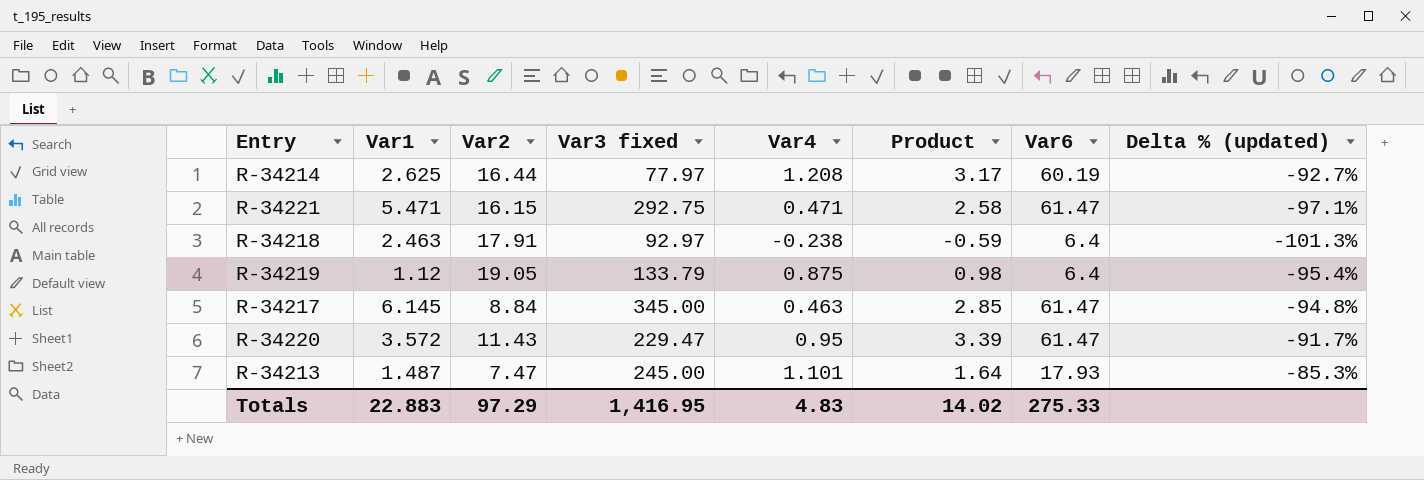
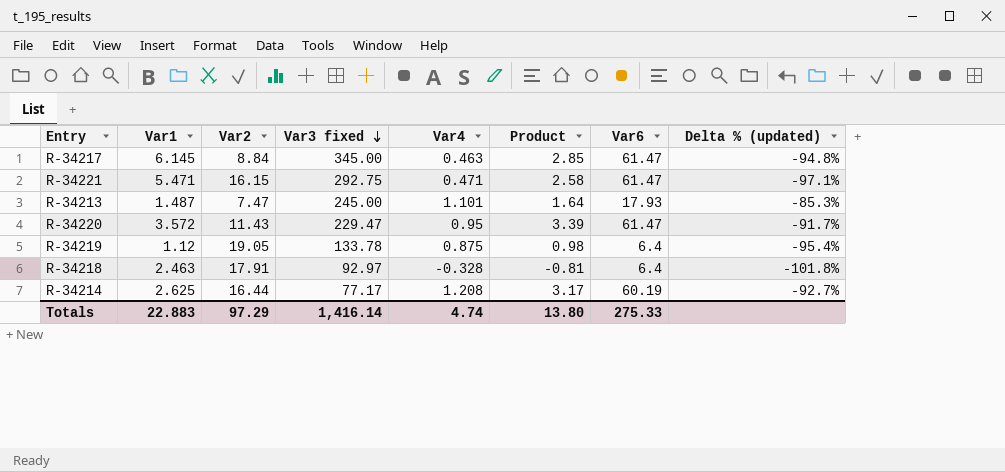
row order: none -> Var3 fixed descending
R-34219 | Var3 fixed: 133.79 -> 133.78
R-34218 | Var4: -0.238 -> -0.328
R-34218 | Product: -0.59 -> -0.81
R-34218 | Delta % (updated): -101.3% -> -101.8%
R-34214 | Var3 fixed: 77.97 -> 77.17
Totals | Var3 fixed: 1,416.95 -> 1,416.14
Totals | Var4: 4.83 -> 4.74
Totals | Product: 14.02 -> 13.80

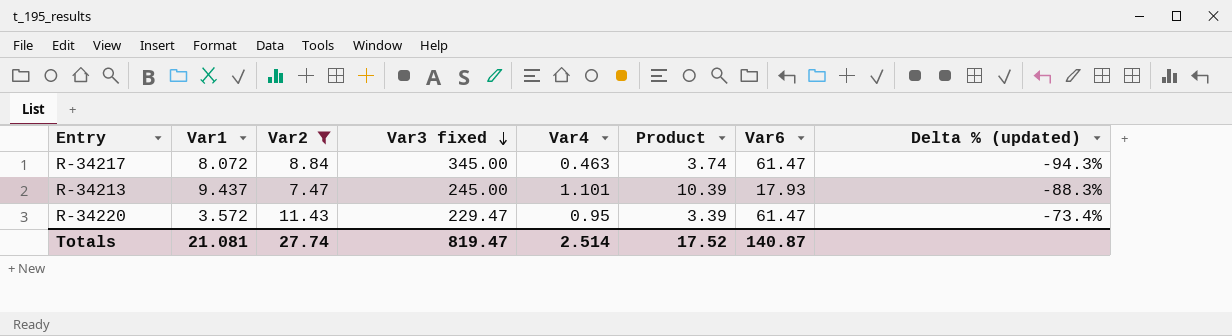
filter: none -> Var2 <= 11.43
column Delta % (updated) | formula: ([Var4] - [Var2]) / [Var2] -> ([Var4] - [Var1]) / [Var1]
R-34217 | Var1: 6.145 -> 8.072
R-34217 | Product: 2.85 -> 3.74
R-34213 | Var1: 1.487 -> 9.437
R-34213 | Product: 1.64 -> 10.39
Totals | Var1: 22.883 -> 21.081
Totals | Var2: 97.29 -> 27.74
Totals | Var3 fixed: 1,416.14 -> 819.47
Totals | Var4: 4.74 -> 2.514
Totals | Product: 13.80 -> 17.52
Totals | Var6: 275.33 -> 140.87

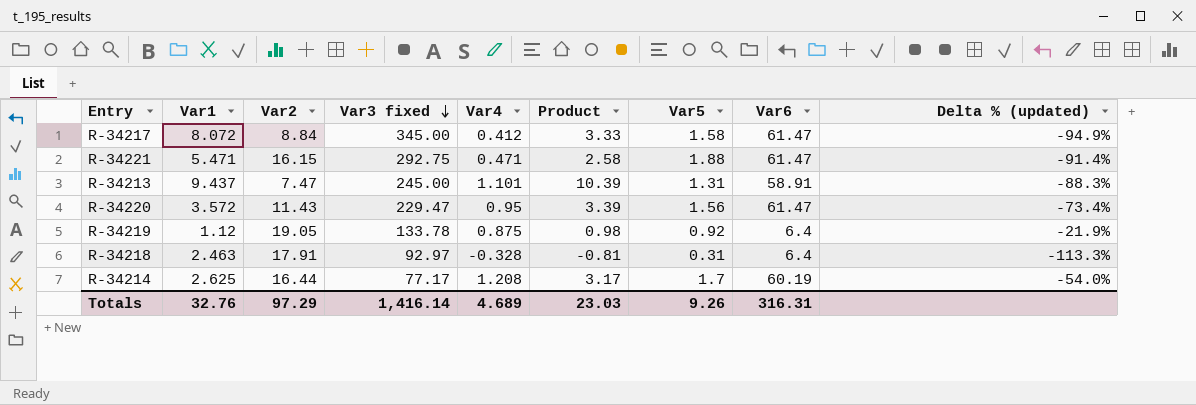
filter: Var2 <= 11.43 -> none
column Var5 | position: none -> 7
R-34217 | Var4: 0.463 -> 0.412
R-34217 | Product: 3.74 -> 3.33
R-34217 | Delta % (updated): -94.3% -> -94.9%
R-34213 | Var6: 17.93 -> 58.91
Totals | Var1: 21.081 -> 32.76
Totals | Var2: 27.74 -> 97.29
Totals | Var3 fixed: 819.47 -> 1,416.14
Totals | Var4: 2.514 -> 4.689
Totals | Product: 17.52 -> 23.03
Totals | Var6: 140.87 -> 316.31

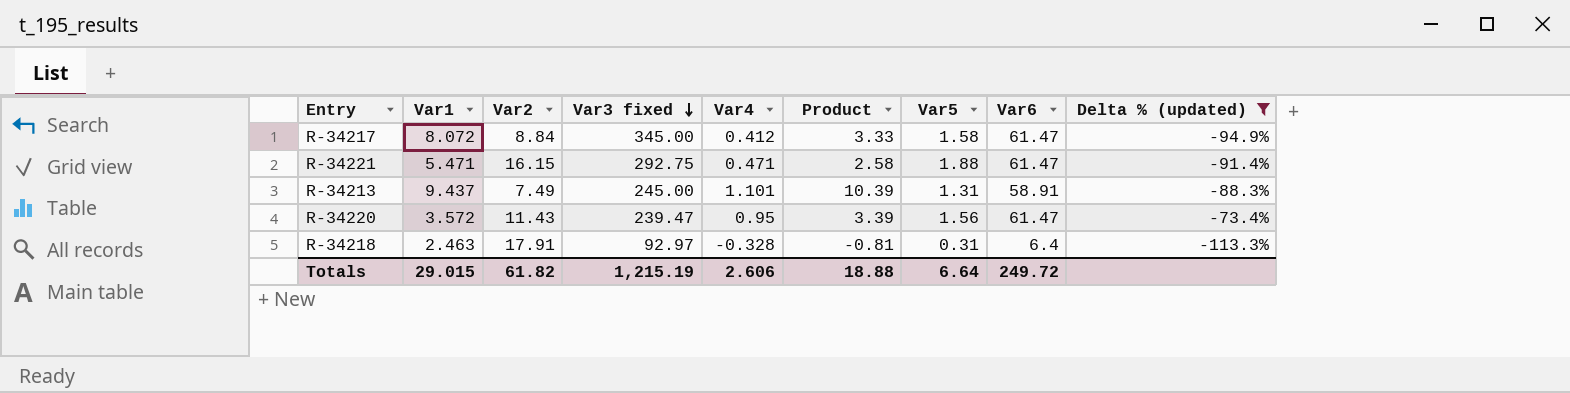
filter: none -> Delta % (updated) <= -73.4%
R-34213 | Var2: 7.47 -> 7.49
R-34220 | Var3 fixed: 229.47 -> 239.47
Totals | Var1: 32.76 -> 29.015
Totals | Var2: 97.29 -> 61.82
Totals | Var3 fixed: 1,416.14 -> 1,215.19
Totals | Var4: 4.689 -> 2.606
Totals | Product: 23.03 -> 18.88
Totals | Var5: 9.26 -> 6.64
Totals | Var6: 316.31 -> 249.72

